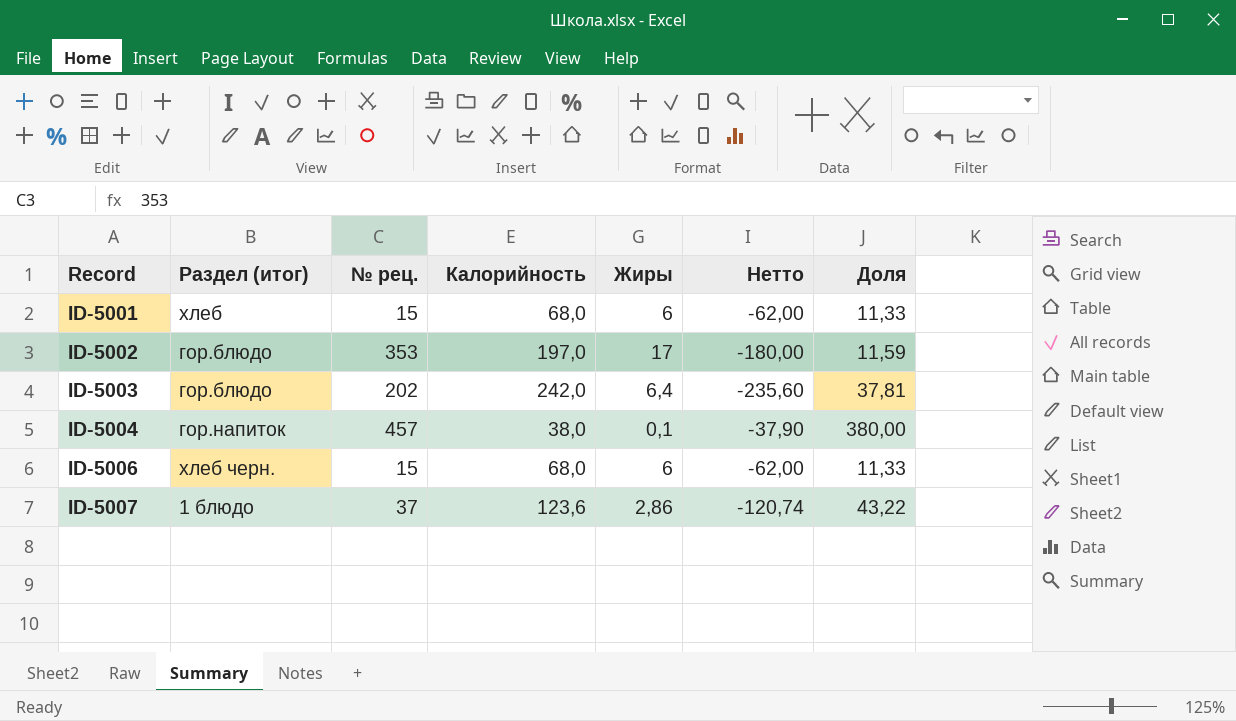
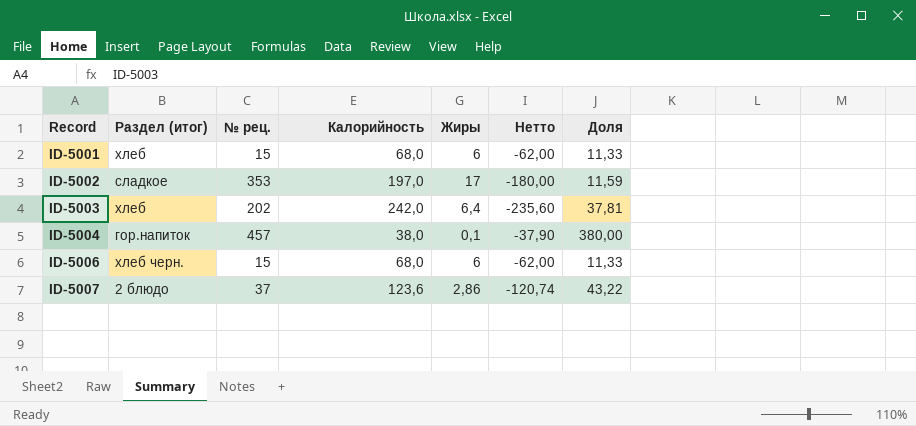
ID-5002 | Раздел (итог): гор.блюдо -> сладкое
ID-5003 | Раздел (итог): гор.блюдо -> хлеб
ID-5007 | Раздел (итог): 1 блюдо -> 2 блюдо

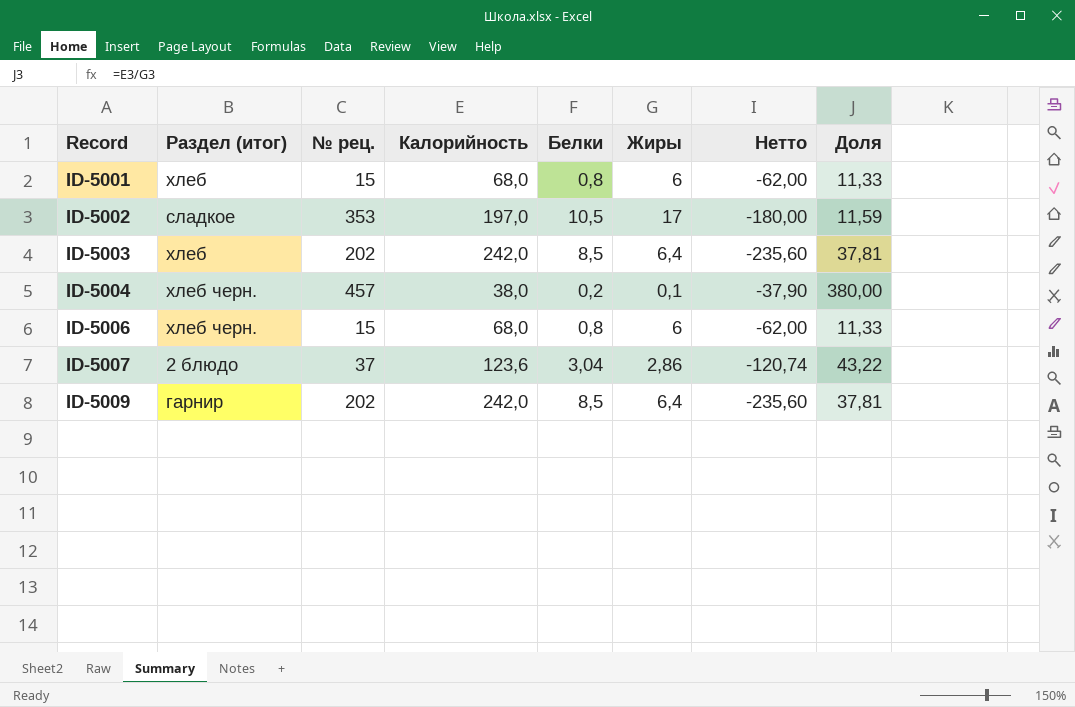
column Белки | position: none -> 5
ID-5004 | Раздел (итог): гор.напиток -> хлеб черн.
row ID-5009: none -> гарнир | 202 | 242,0 | 8,5 | 6,4 | -235,60 | 37,81

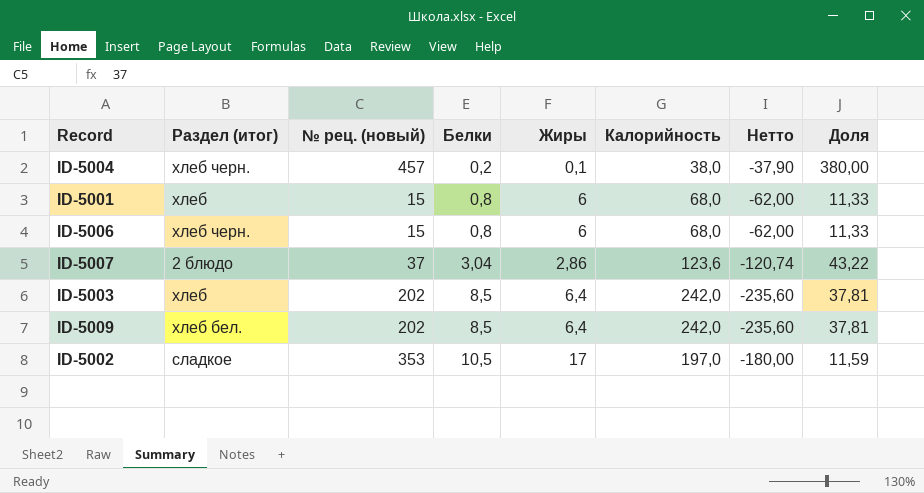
row order: Record ascending -> Белки ascending
column name: № рец. -> № рец. (новый)
column Калорийность | position: 4 -> 6
ID-5009 | Раздел (итог): гарнир -> хлеб бел.

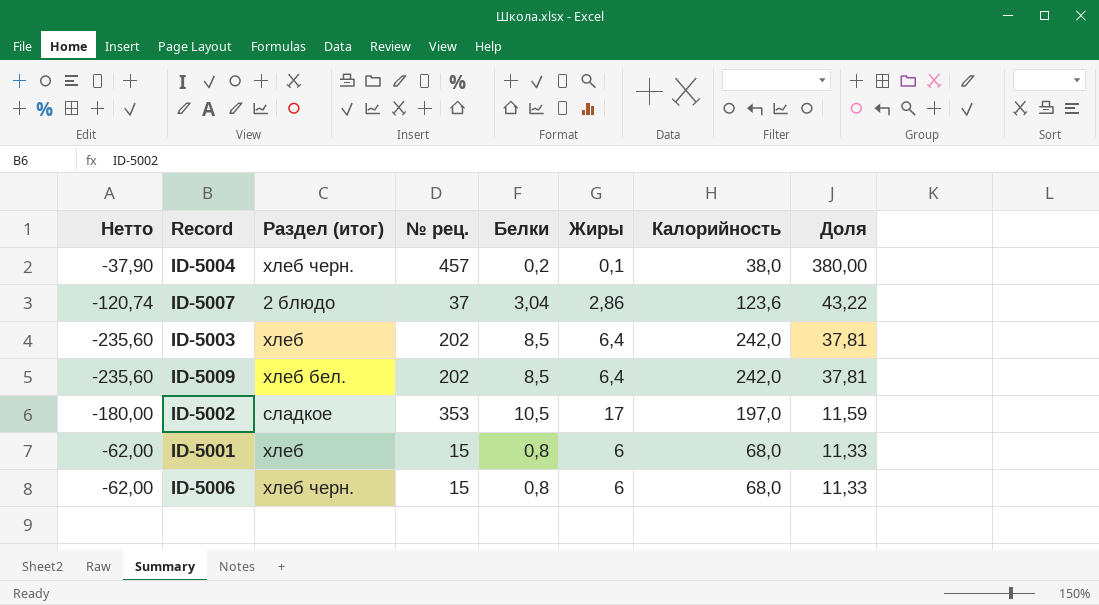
row order: Белки ascending -> Доля descending
column Нетто | position: 7 -> 1
column name: № рец. (новый) -> № рец.

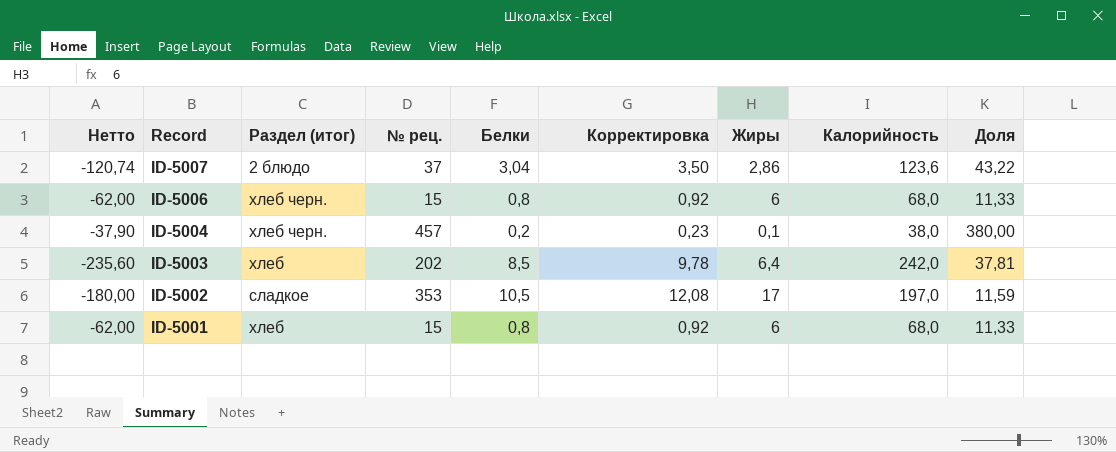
row order: Доля descending -> Record descending
column Корректировка | formula: none -> [Белки] * 1,15
row ID-5009: -235,60 | хлеб бел. | 202 | 8,5 | 6,4 | 242,0 | 37,81 -> none

